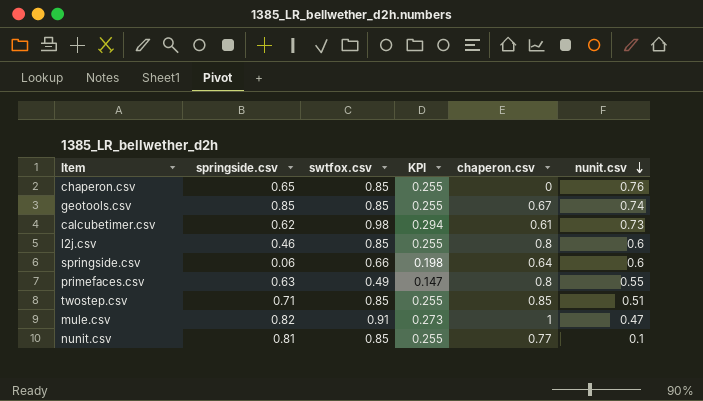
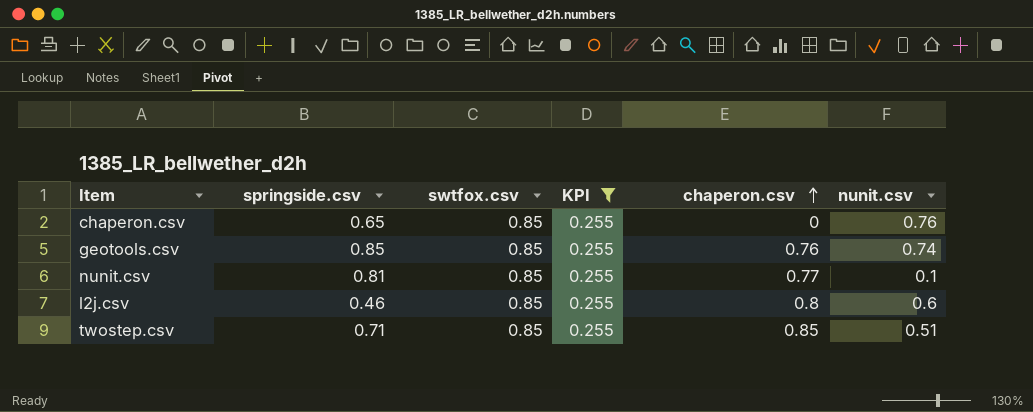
filter: none -> KPI = 0.255
row order: nunit.csv descending -> chaperon.csv ascending
geotools.csv | chaperon.csv: 0.67 -> 0.76

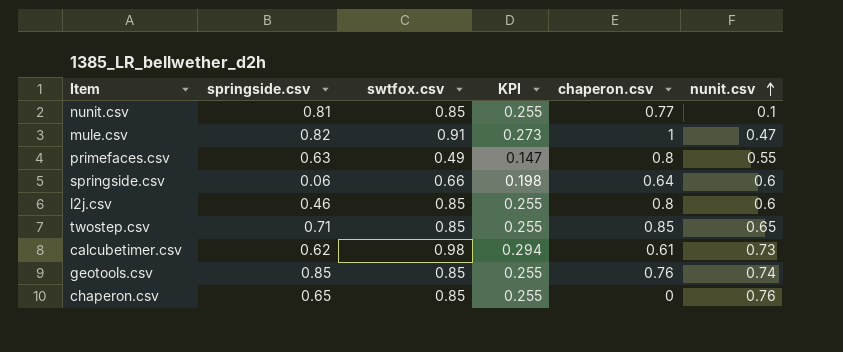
filter: KPI = 0.255 -> none
row order: chaperon.csv ascending -> nunit.csv ascending
twostep.csv | nunit.csv: 0.51 -> 0.65

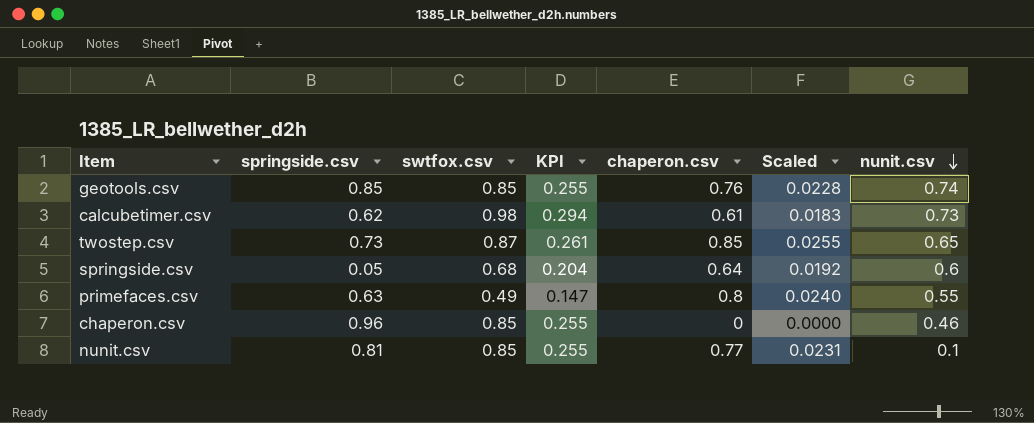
row order: nunit.csv ascending -> nunit.csv descending
column Scaled | formula: none -> [chaperon.csv] * 0.03
row mule.csv: 0.82 | 0.91 | 0.273 | 1 | 0.47 -> none
row l2j.csv: 0.46 | 0.85 | 0.255 | 0.8 | 0.6 -> none
twostep.csv | springside.csv: 0.71 -> 0.73
twostep.csv | swtfox.csv: 0.85 -> 0.87
twostep.csv | KPI: 0.255 -> 0.261
springside.csv | springside.csv: 0.06 -> 0.05
springside.csv | swtfox.csv: 0.66 -> 0.68
springside.csv | KPI: 0.198 -> 0.204
chaperon.csv | springside.csv: 0.65 -> 0.96
chaperon.csv | nunit.csv: 0.76 -> 0.46

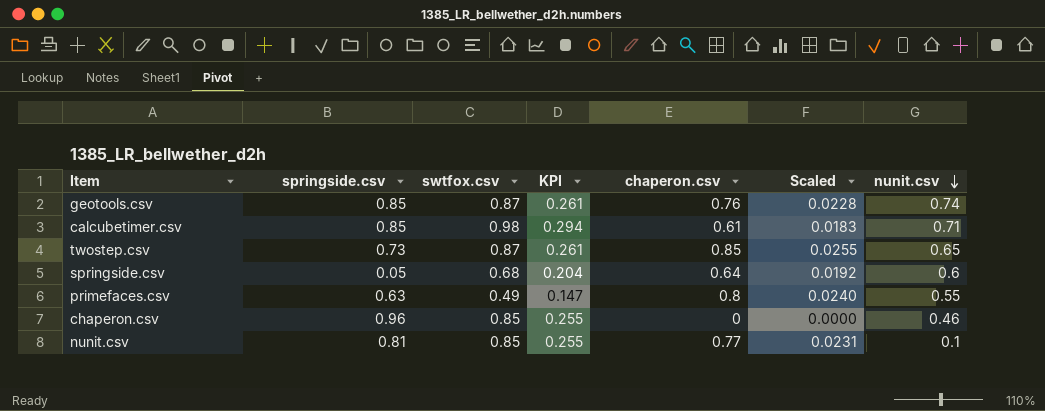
geotools.csv | swtfox.csv: 0.85 -> 0.87
geotools.csv | KPI: 0.255 -> 0.261
calcubetimer.csv | springside.csv: 0.62 -> 0.85
calcubetimer.csv | nunit.csv: 0.73 -> 0.71

